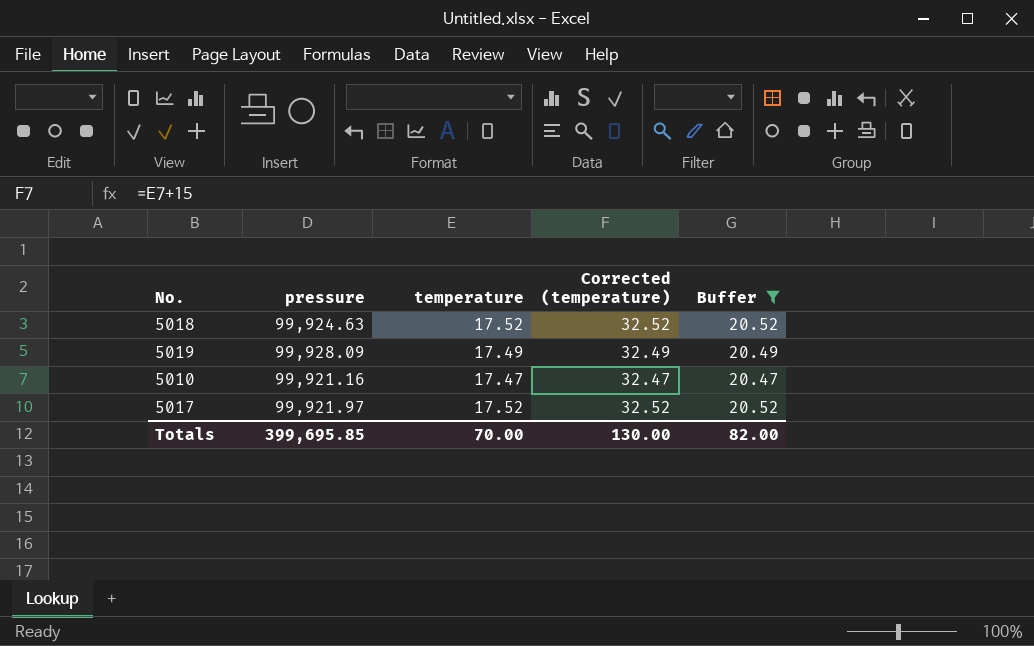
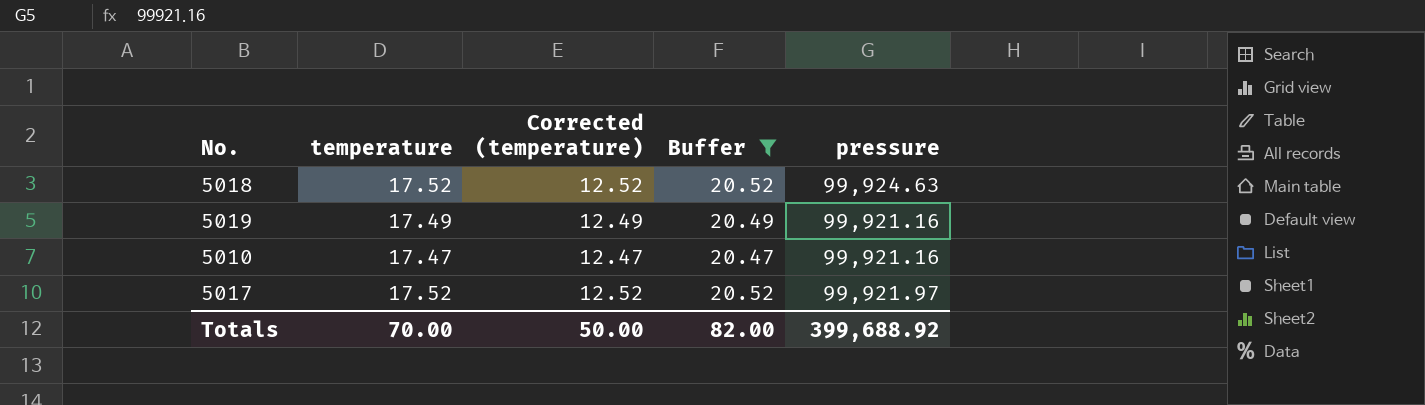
column Corrected (temperature) | formula: [temperature] + 15 -> [temperature] - 5
column pressure | position: 2 -> 5
5019 | pressure: 99,928.09 -> 99,921.16
Totals | Corrected (temperature): 130.00 -> 50.00
Totals | pressure: 399,695.85 -> 399,688.92

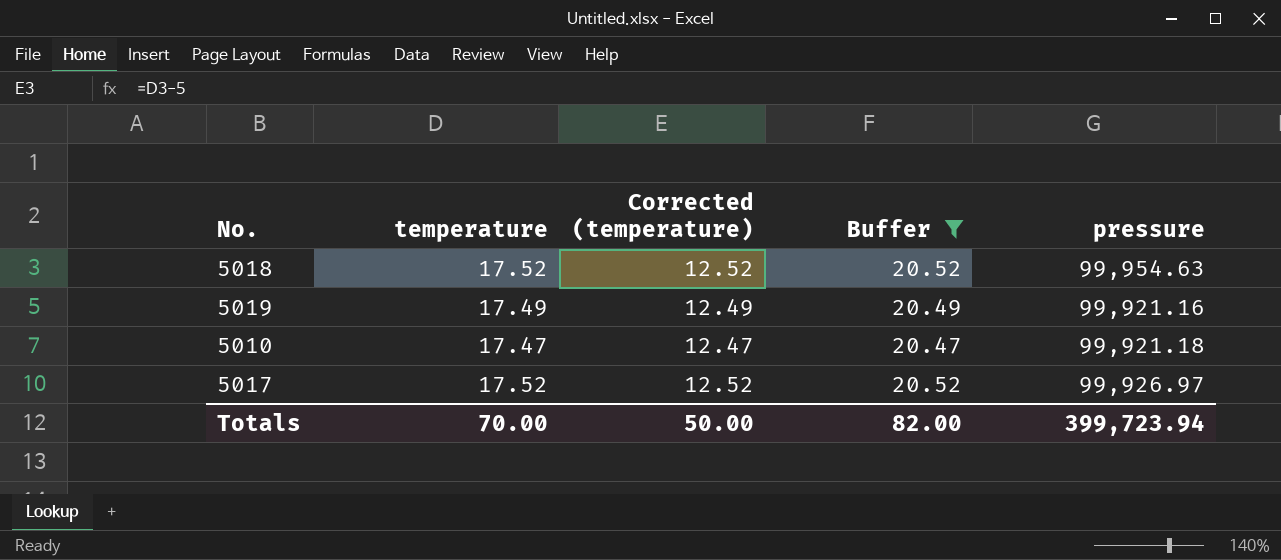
5018 | pressure: 99,924.63 -> 99,954.63
5010 | pressure: 99,921.16 -> 99,921.18
5017 | pressure: 99,921.97 -> 99,926.97
Totals | pressure: 399,688.92 -> 399,723.94

